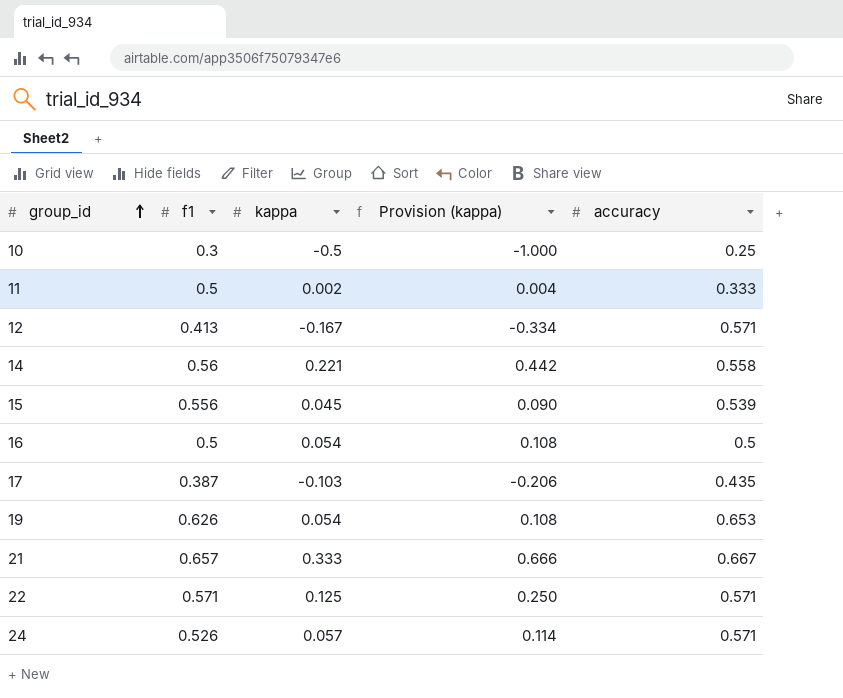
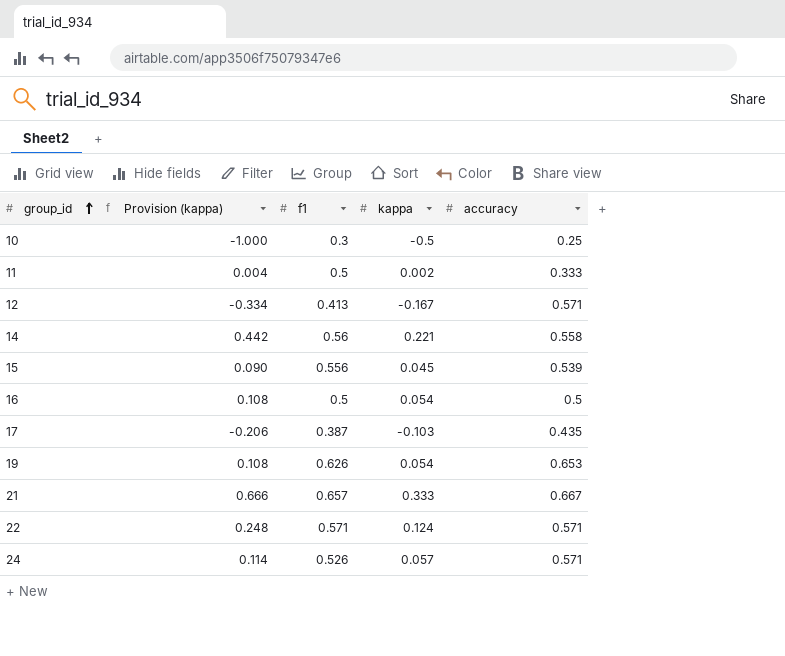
column Provision (kappa) | position: 4 -> 2
22 | Provision (kappa): 0.250 -> 0.248
22 | kappa: 0.125 -> 0.124

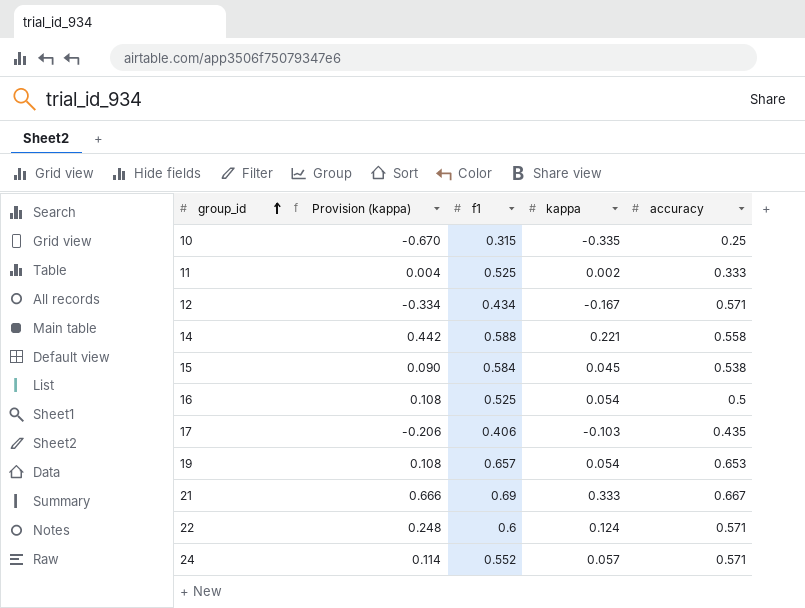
10 | Provision (kappa): -1.000 -> -0.670
10 | f1: 0.3 -> 0.315
10 | kappa: -0.5 -> -0.335
11 | f1: 0.5 -> 0.525
12 | f1: 0.413 -> 0.434
14 | f1: 0.56 -> 0.588
15 | f1: 0.556 -> 0.584
15 | accuracy: 0.539 -> 0.538
16 | f1: 0.5 -> 0.525
17 | f1: 0.387 -> 0.406
19 | f1: 0.626 -> 0.657
21 | f1: 0.657 -> 0.69
22 | f1: 0.571 -> 0.6
24 | f1: 0.526 -> 0.552

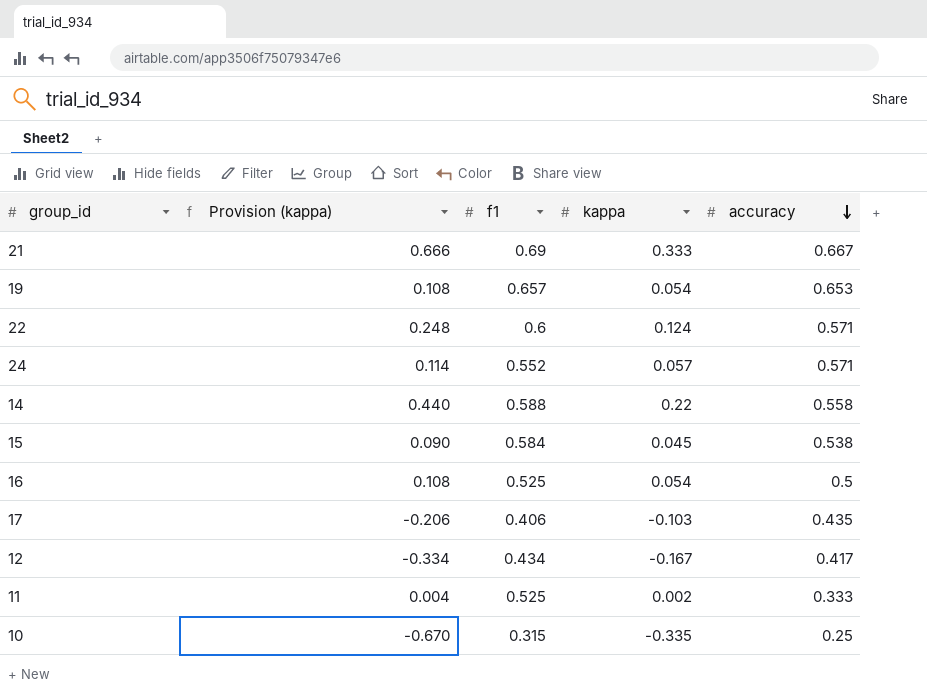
row order: group_id ascending -> accuracy descending
14 | Provision (kappa): 0.442 -> 0.440
14 | kappa: 0.221 -> 0.22
12 | accuracy: 0.571 -> 0.417

